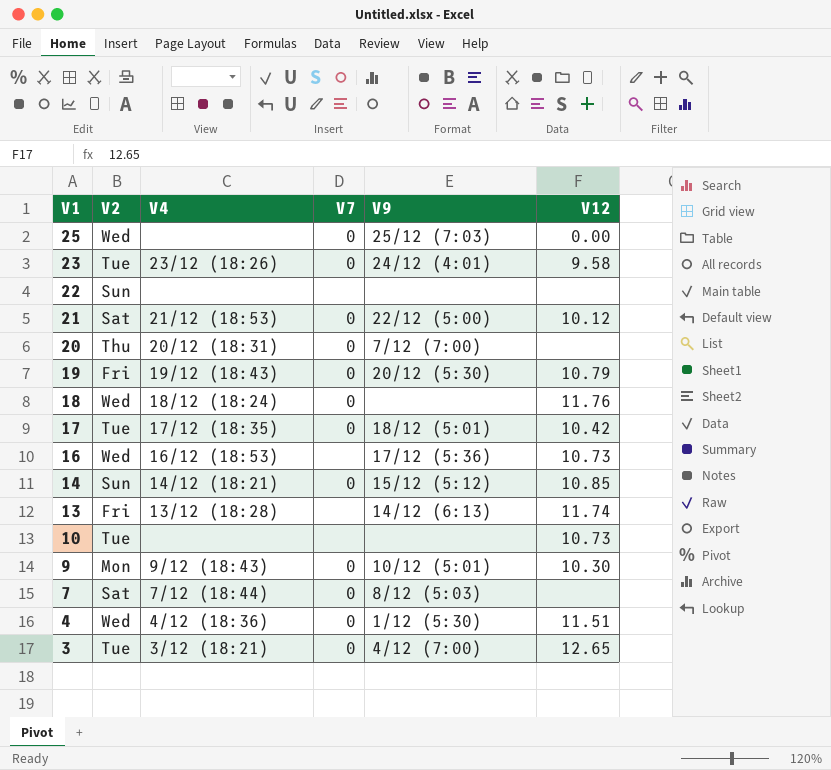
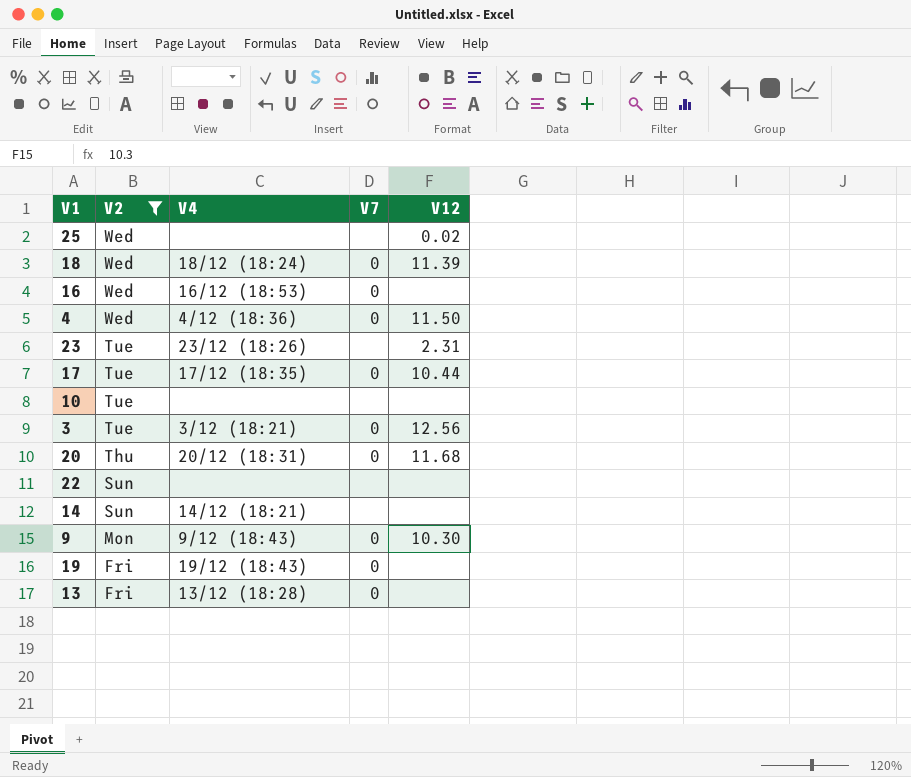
filter: none -> V2 != Sat
row order: V1 descending -> V2 descending
column V9 | position: 5 -> none
25 | V7: 0 -> none
25 | V12: 0.00 -> 0.02
18 | V12: 11.76 -> 11.39
16 | V7: none -> 0
16 | V12: 10.73 -> none
4 | V12: 11.51 -> 11.50
23 | V7: 0 -> none
23 | V12: 9.58 -> 2.31
17 | V12: 10.42 -> 10.44
10 | V12: 10.73 -> none
3 | V12: 12.65 -> 12.56
20 | V12: none -> 11.68
14 | V7: 0 -> none
14 | V12: 10.85 -> none
19 | V12: 10.79 -> none
13 | V7: none -> 0
13 | V12: 11.74 -> none

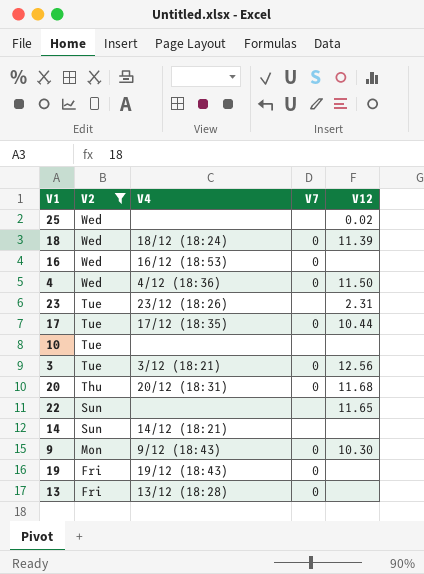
22 | V12: none -> 11.65

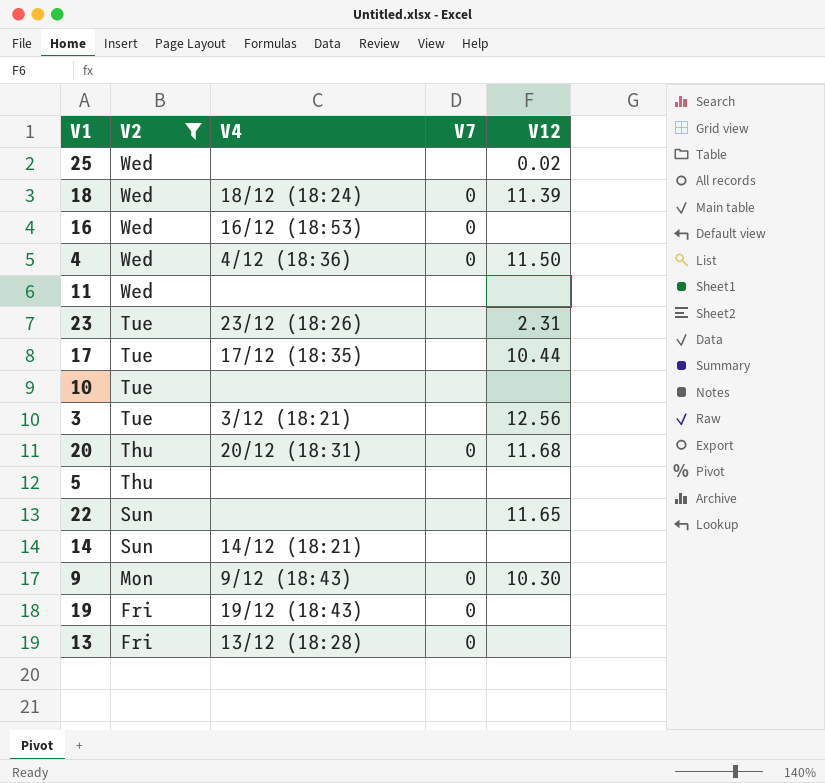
row 11: none -> Wed | none | none | none
17 | V7: 0 -> none
3 | V7: 0 -> none
row 5: none -> Thu | none | none | none

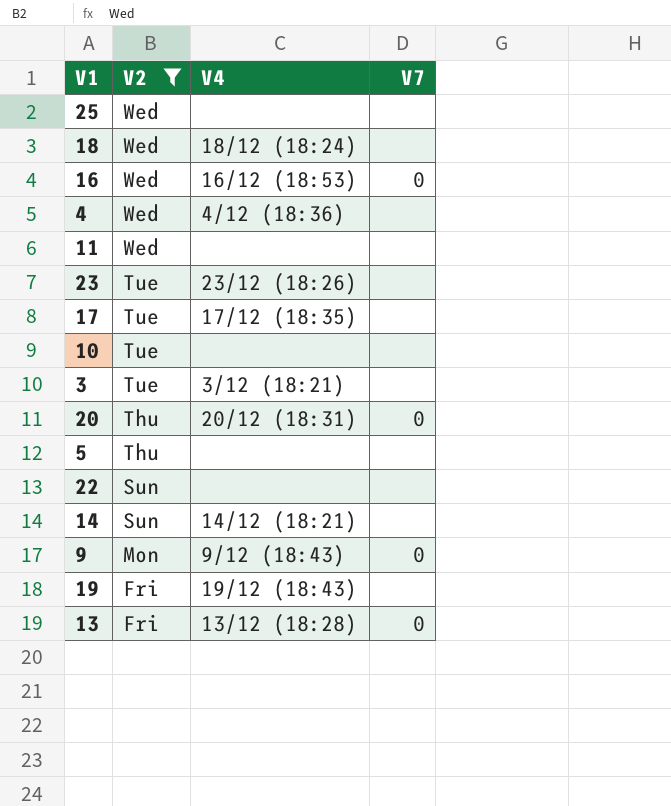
column V12 | position: 5 -> none
18 | V7: 0 -> none
4 | V7: 0 -> none
19 | V7: 0 -> none

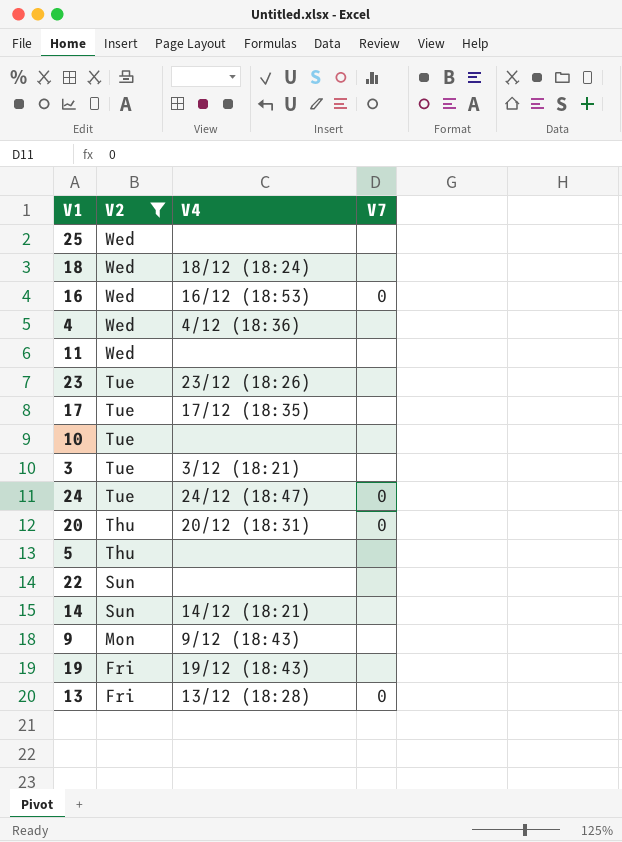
row 24: none -> Tue | 24/12 (18:47) | 0
9 | V7: 0 -> none

